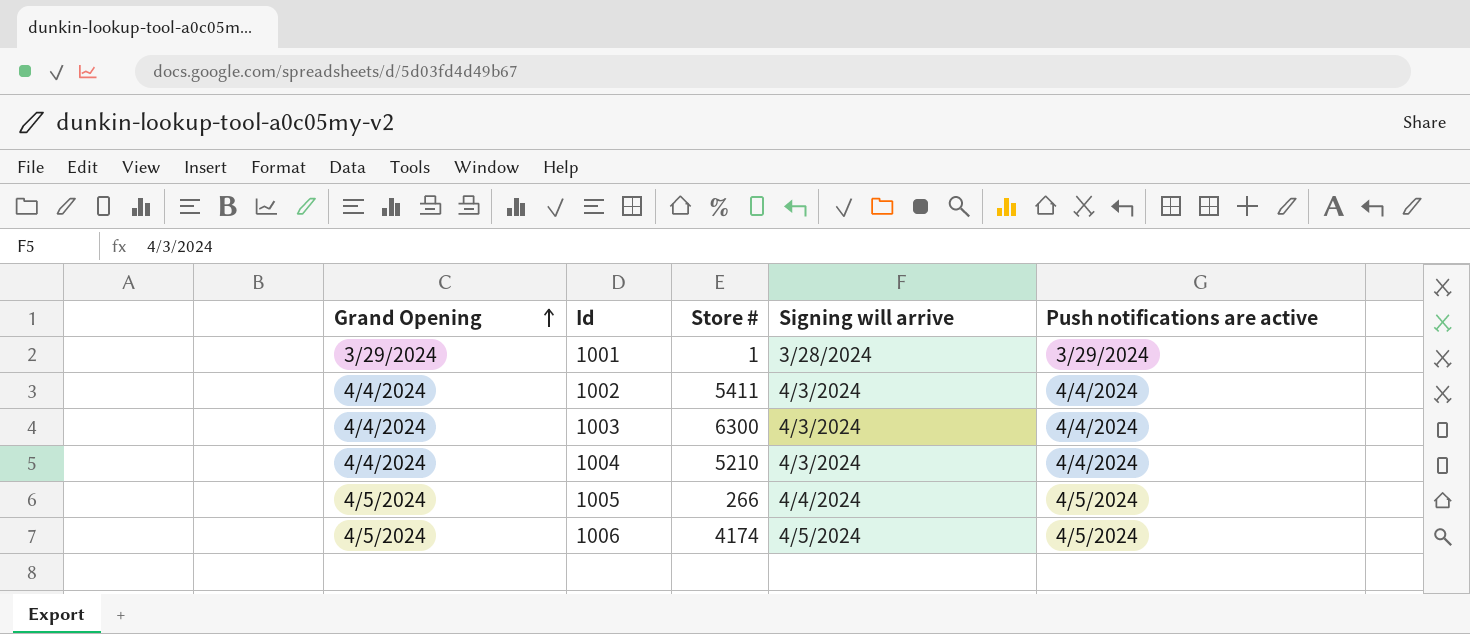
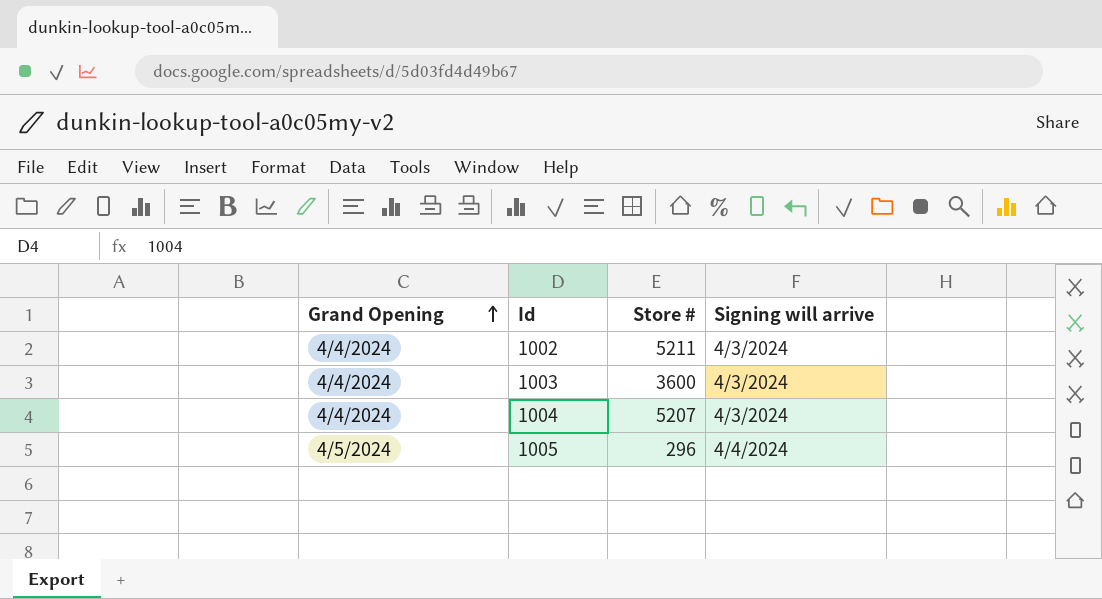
column Push notifications are active | position: 5 -> none
row 1001: 3/29/2024 | 1 | 3/28/2024 | 3/29/2024 -> none
row 1006: 4/5/2024 | 4174 | 4/5/2024 | 4/5/2024 -> none
1002 | Store #: 5411 -> 5211
1003 | Store #: 6300 -> 3600
1004 | Store #: 5210 -> 5207
1005 | Store #: 266 -> 296

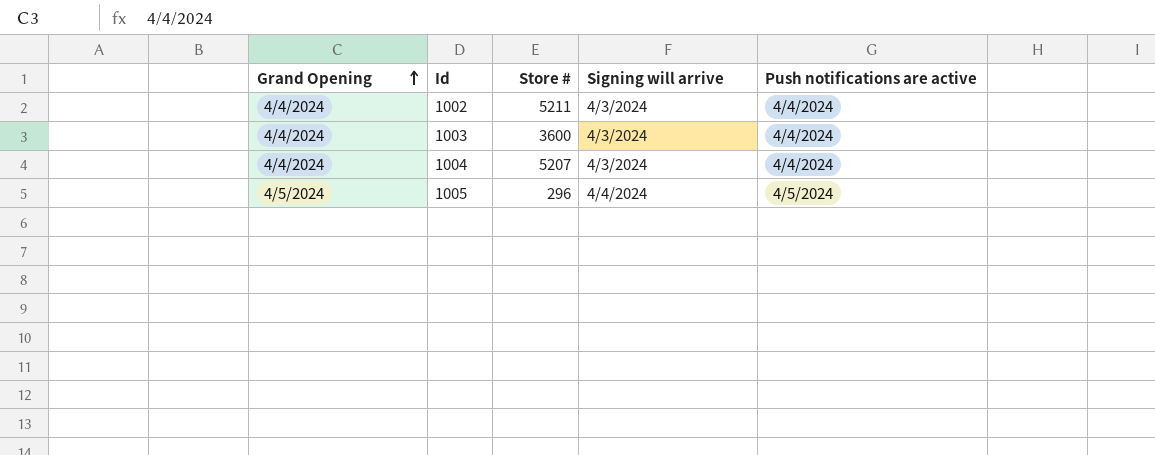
column Push notifications are active | position: none -> 5

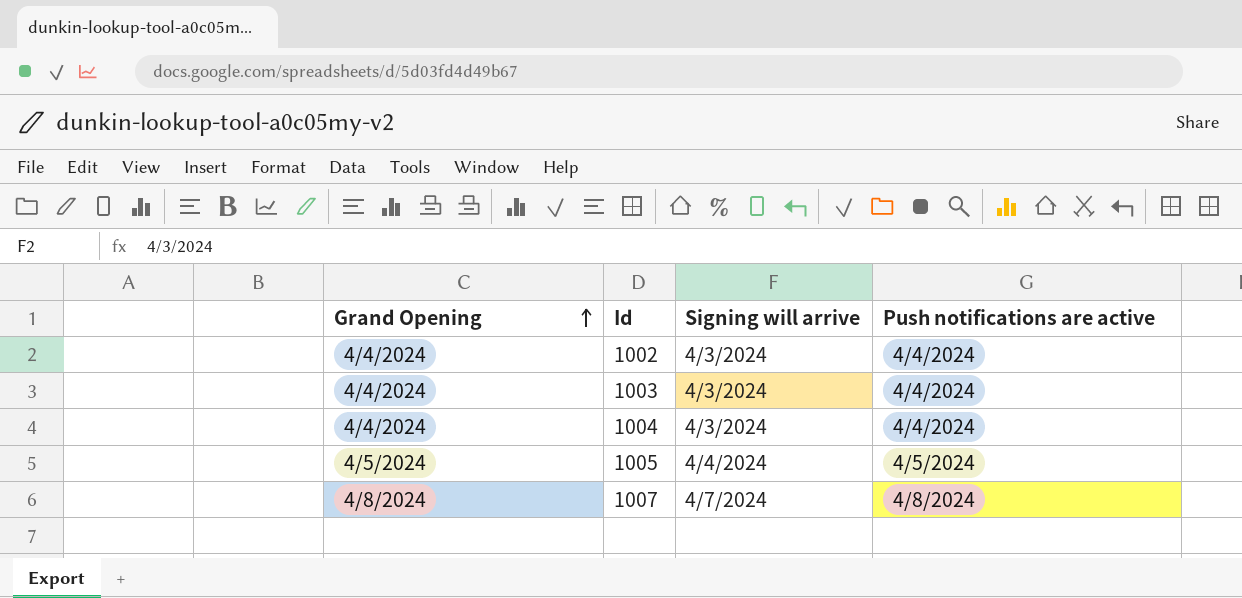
column Store # | position: 3 -> none
row 1007: none -> 4/8/2024 | 4/7/2024 | 4/8/2024

